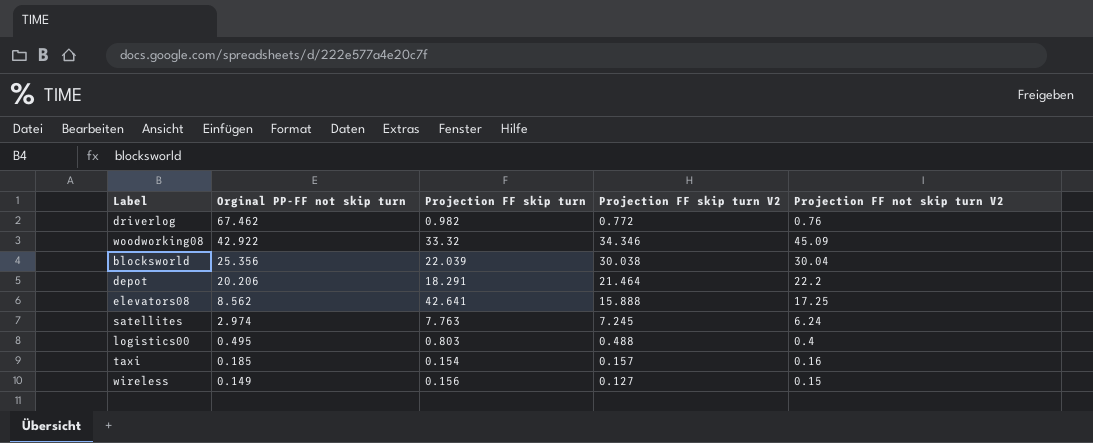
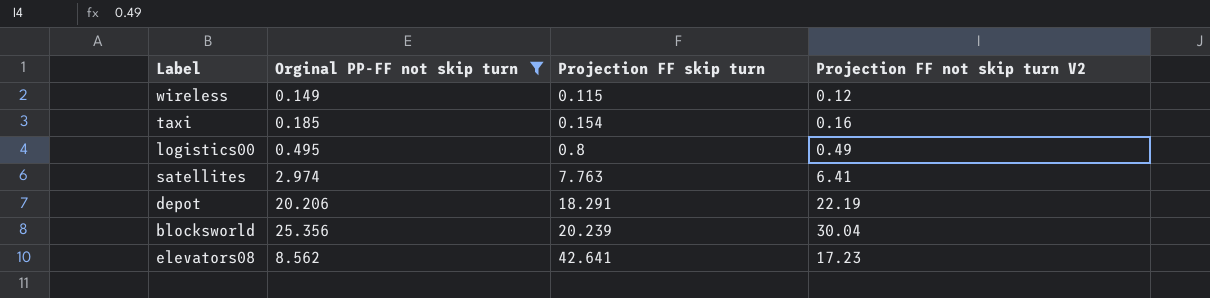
filter: none -> Orginal PP-FF not skip turn <= 25.356
row order: Orginal PP-FF not skip turn descending -> Projection FF skip turn ascending
column Projection FF skip turn V2 | position: 4 -> none
wireless | Projection FF skip turn: 0.156 -> 0.115
wireless | Projection FF not skip turn V2: 0.15 -> 0.12
logistics00 | Projection FF skip turn: 0.803 -> 0.8
logistics00 | Projection FF not skip turn V2: 0.4 -> 0.49
satellites | Projection FF not skip turn V2: 6.24 -> 6.41
depot | Projection FF not skip turn V2: 22.2 -> 22.19
blocksworld | Projection FF skip turn: 22.039 -> 20.239
elevators08 | Projection FF not skip turn V2: 17.25 -> 17.23

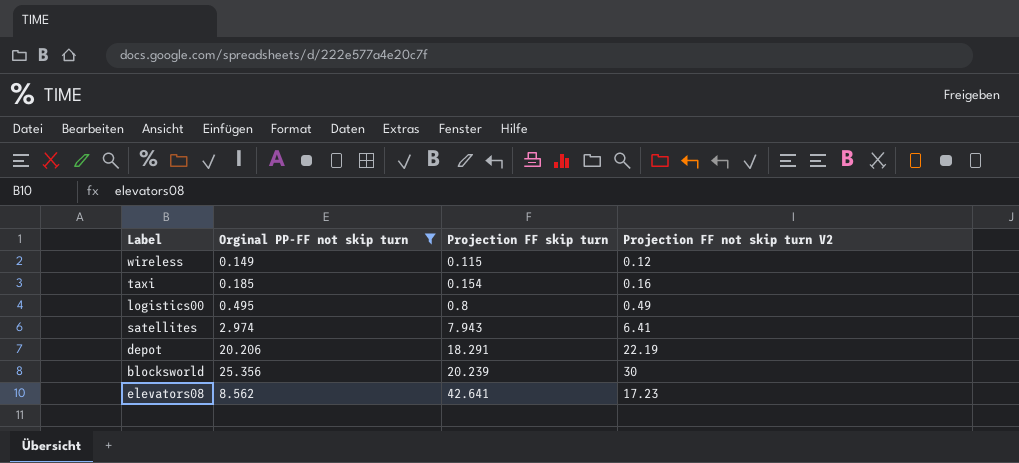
satellites | Projection FF skip turn: 7.763 -> 7.943
blocksworld | Projection FF not skip turn V2: 30.04 -> 30

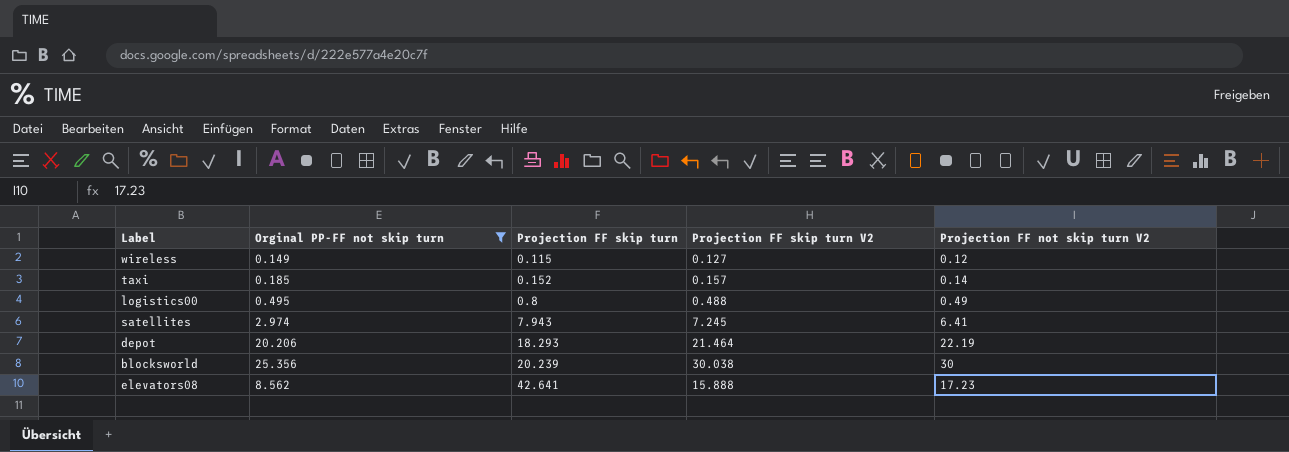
column Projection FF skip turn V2 | position: none -> 4
taxi | Projection FF skip turn: 0.154 -> 0.152
taxi | Projection FF not skip turn V2: 0.16 -> 0.14
depot | Projection FF skip turn: 18.291 -> 18.293

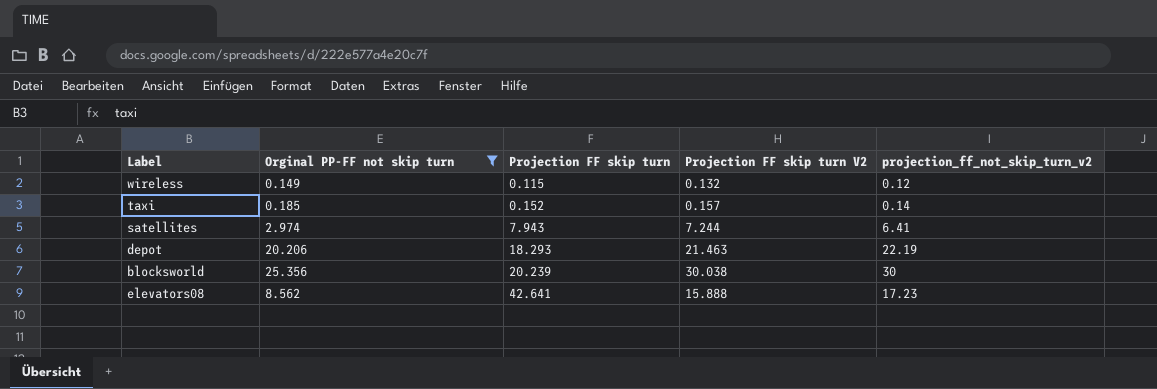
column name: Projection FF not skip turn V2 -> projection_ff_not_skip_turn_v2
row logistics00: 0.495 | 0.8 | 0.488 | 0.49 -> none
wireless | Projection FF skip turn V2: 0.127 -> 0.132
satellites | Projection FF skip turn V2: 7.245 -> 7.244
depot | Projection FF skip turn V2: 21.464 -> 21.463

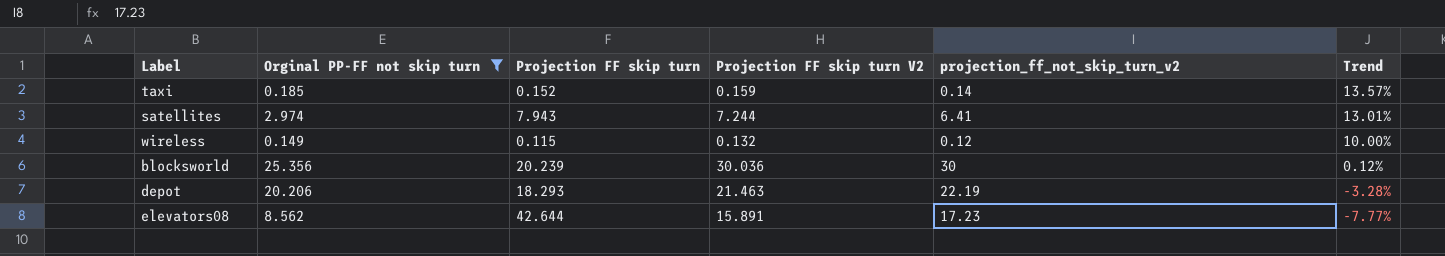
row order: Projection FF skip turn ascending -> Trend descending
column Trend | formula: none -> ([Projection FF skip turn V2] - [projection_ff_not_skip_turn_v2]) / [projection_ff_not_skip_turn_v2]
taxi | Projection FF skip turn V2: 0.157 -> 0.159
blocksworld | Projection FF skip turn V2: 30.038 -> 30.036
elevators08 | Projection FF skip turn: 42.641 -> 42.644
elevators08 | Projection FF skip turn V2: 15.888 -> 15.891

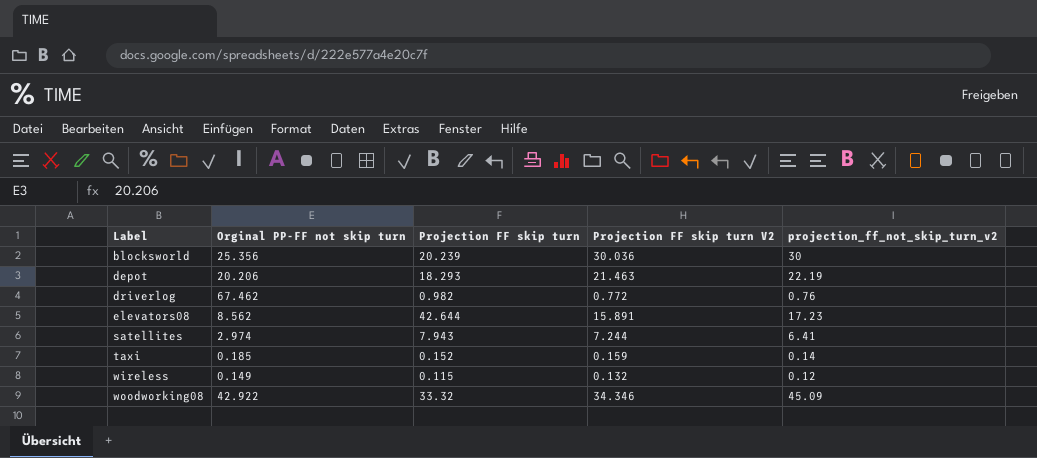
filter: Orginal PP-FF not skip turn <= 25.356 -> none
row order: Trend descending -> Label ascending
column Trend | formula: ([Projection FF skip turn V2] - [projection_ff_not_skip_turn_v2]) / [projection_ff_not_skip_turn_v2] -> none

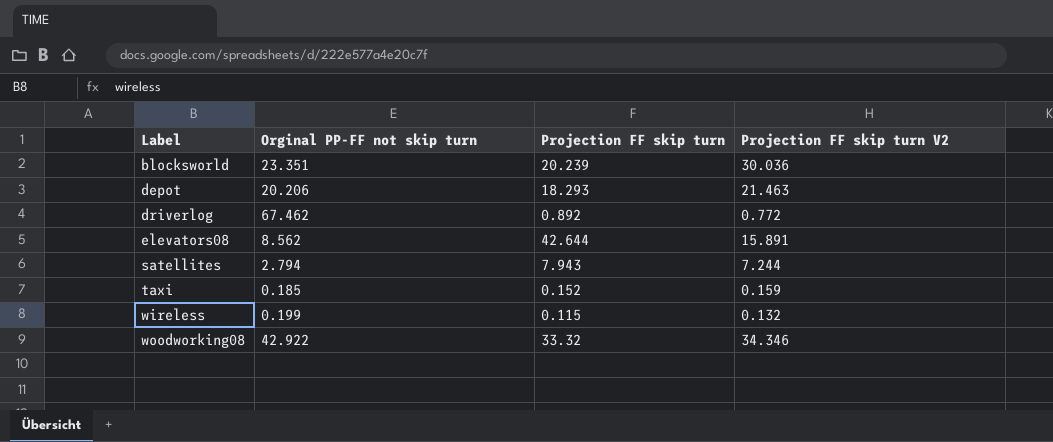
column projection_ff_not_skip_turn_v2 | position: 5 -> none
blocksworld | Orginal PP-FF not skip turn: 25.356 -> 23.351
driverlog | Projection FF skip turn: 0.982 -> 0.892
satellites | Orginal PP-FF not skip turn: 2.974 -> 2.794
wireless | Orginal PP-FF not skip turn: 0.149 -> 0.199

